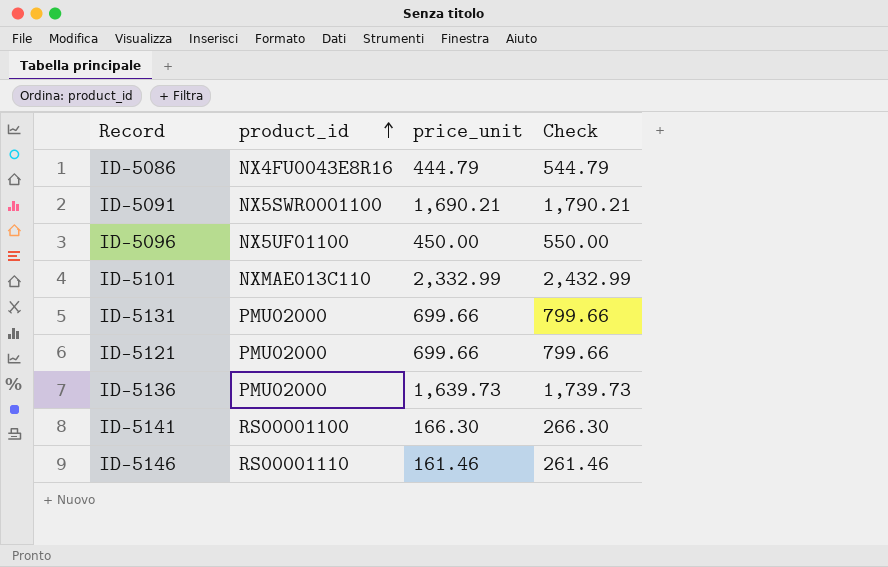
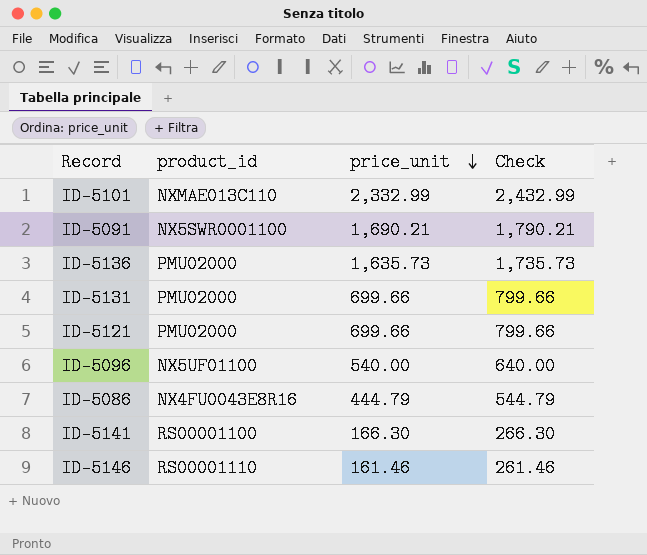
row order: product_id ascending -> price_unit descending
ID-5136 | price_unit: 1,639.73 -> 1,635.73
ID-5136 | Check: 1,739.73 -> 1,735.73
ID-5096 | price_unit: 450.00 -> 540.00
ID-5096 | Check: 550.00 -> 640.00

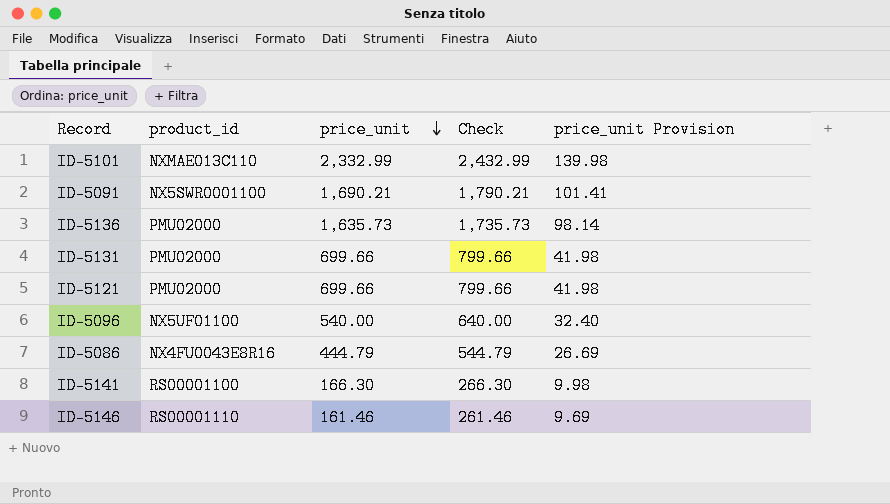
column price_unit Provision | formula: none -> [price_unit] * 0.06

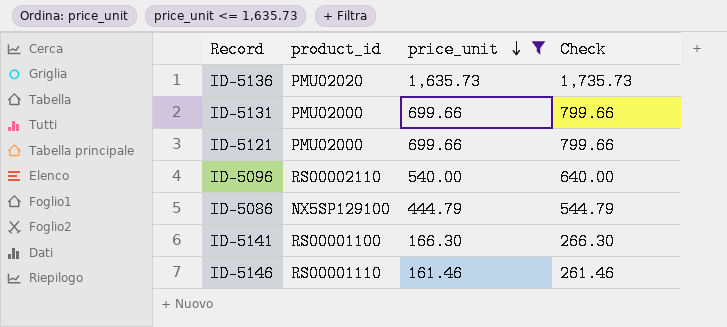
filter: none -> price_unit <= 1,635.73
column price_unit Provision | formula: [price_unit] * 0.06 -> none
ID-5136 | product_id: PMU02000 -> PMU02020
ID-5096 | product_id: NX5UF01100 -> RS00002110
ID-5086 | product_id: NX4FU0043E8R16 -> NX5SP129100

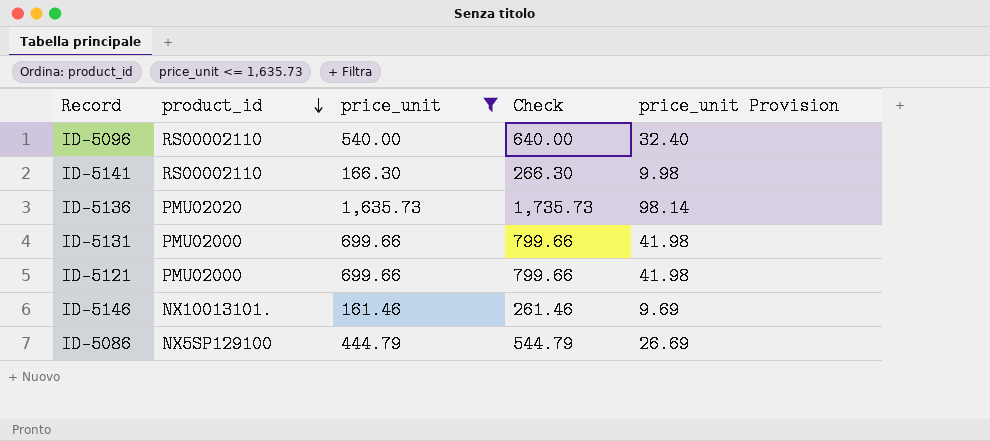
row order: price_unit descending -> product_id descending
column price_unit Provision | formula: none -> [price_unit] * 0.06
ID-5141 | product_id: RS00001100 -> RS00002110
ID-5146 | product_id: RS00001110 -> NX10013101.

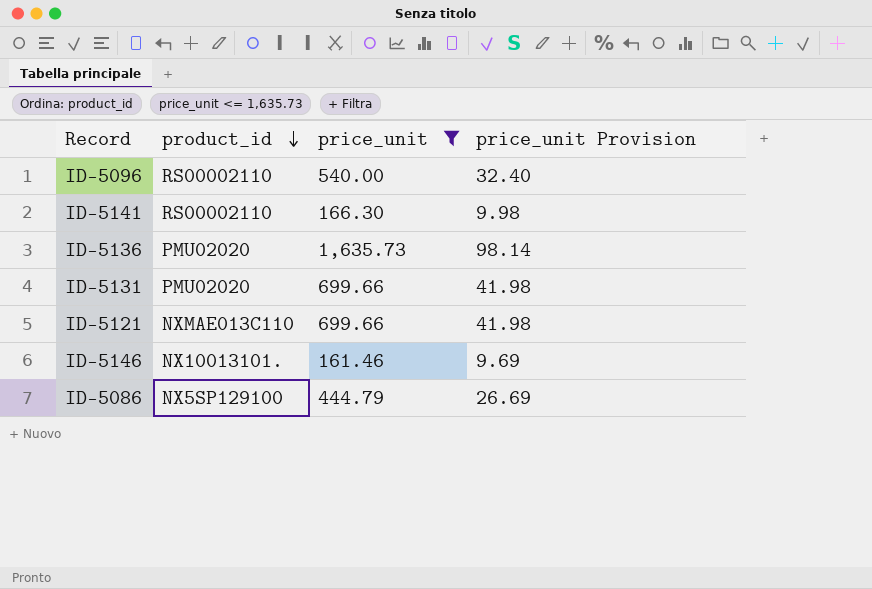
column Check | formula: [price_unit] + 100 -> none
ID-5131 | product_id: PMU02000 -> PMU02020
ID-5121 | product_id: PMU02000 -> NXMAE013C110

